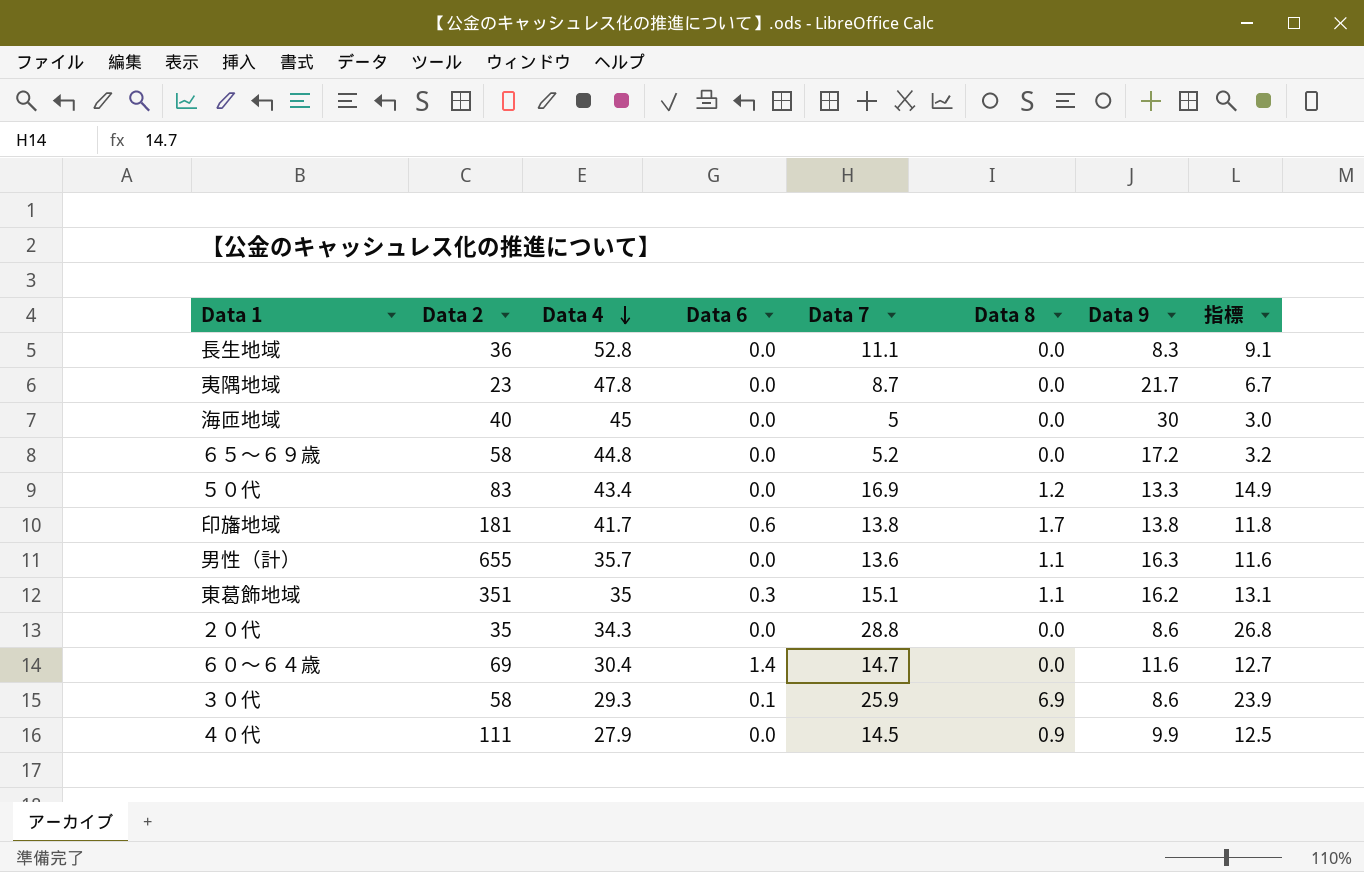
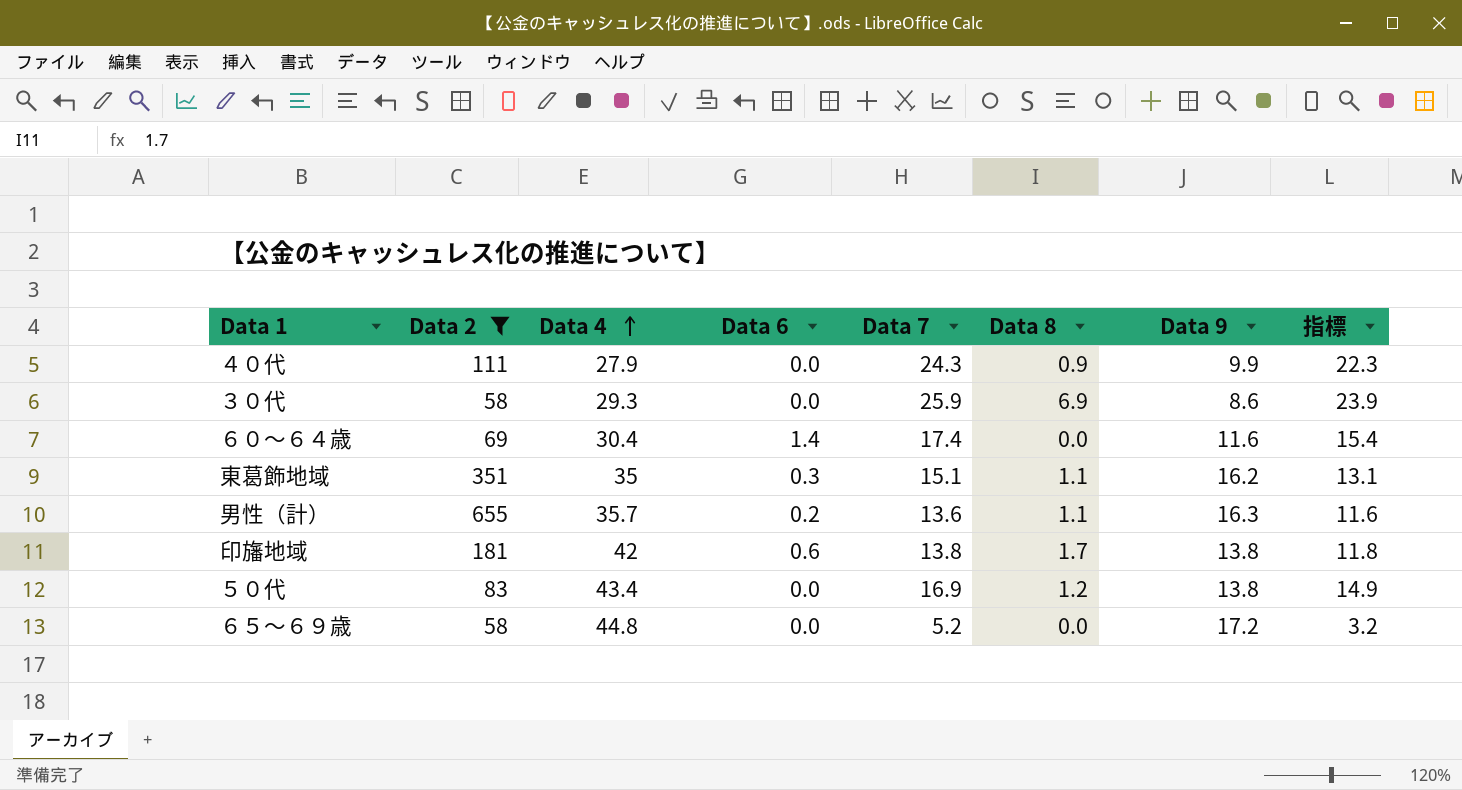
filter: none -> Data 2 >= 58
row order: Data 4 descending -> Data 4 ascending
４０代 | Data 7: 14.5 -> 24.3
４０代 | 指標: 12.5 -> 22.3
３０代 | Data 6: 0.1 -> 0.0
６０～６４歳 | Data 7: 14.7 -> 17.4
６０～６４歳 | 指標: 12.7 -> 15.4
男性（計） | Data 6: 0.0 -> 0.2
印旛地域 | Data 4: 41.7 -> 42
５０代 | Data 9: 13.3 -> 13.8

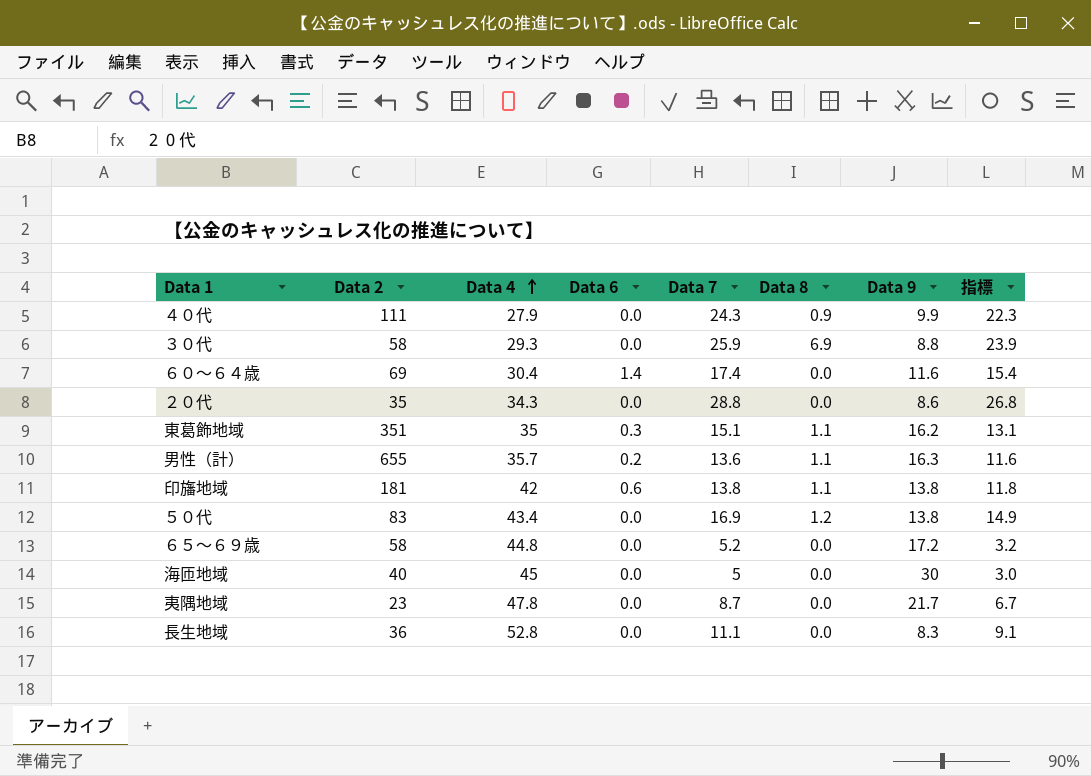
filter: Data 2 >= 58 -> none
３０代 | Data 9: 8.6 -> 8.8
印旛地域 | Data 8: 1.7 -> 1.1

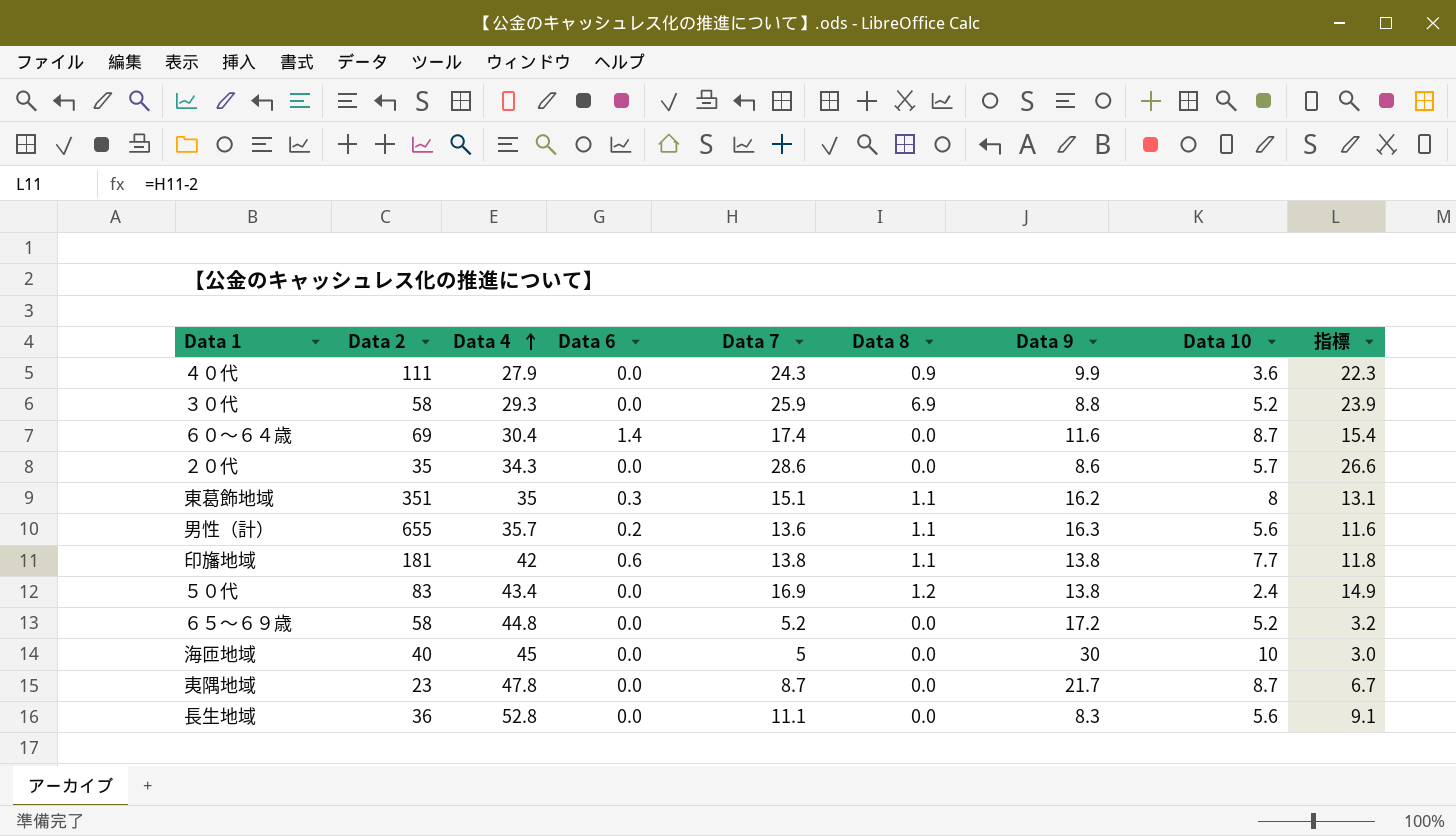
column Data 10 | position: none -> 8
２０代 | Data 7: 28.8 -> 28.6
２０代 | 指標: 26.8 -> 26.6

